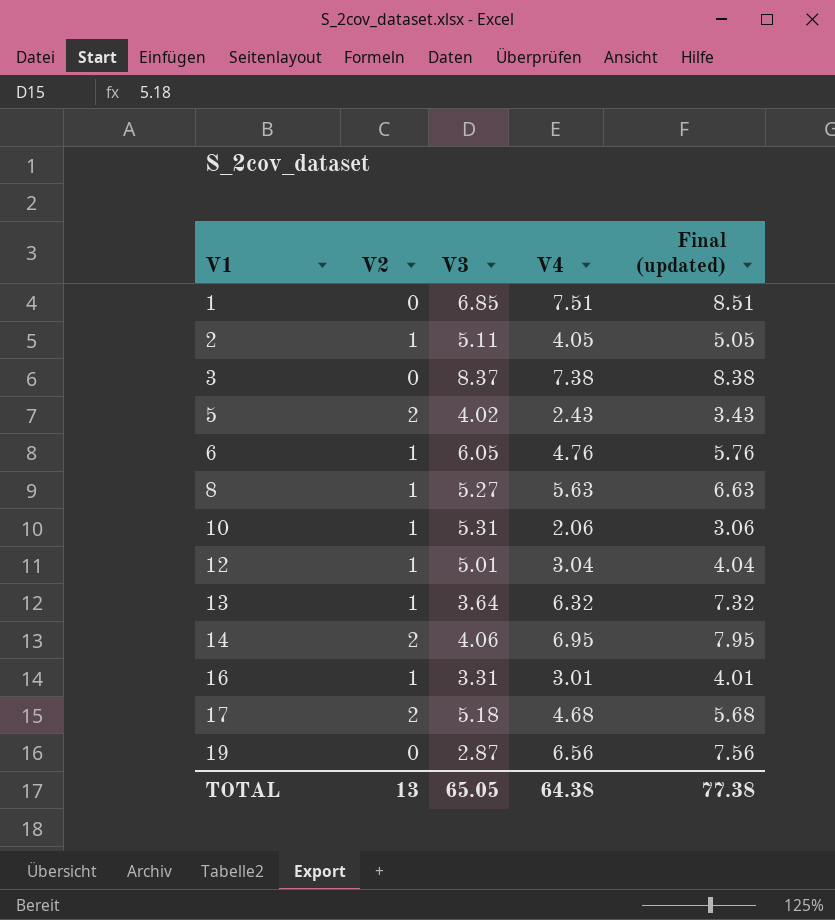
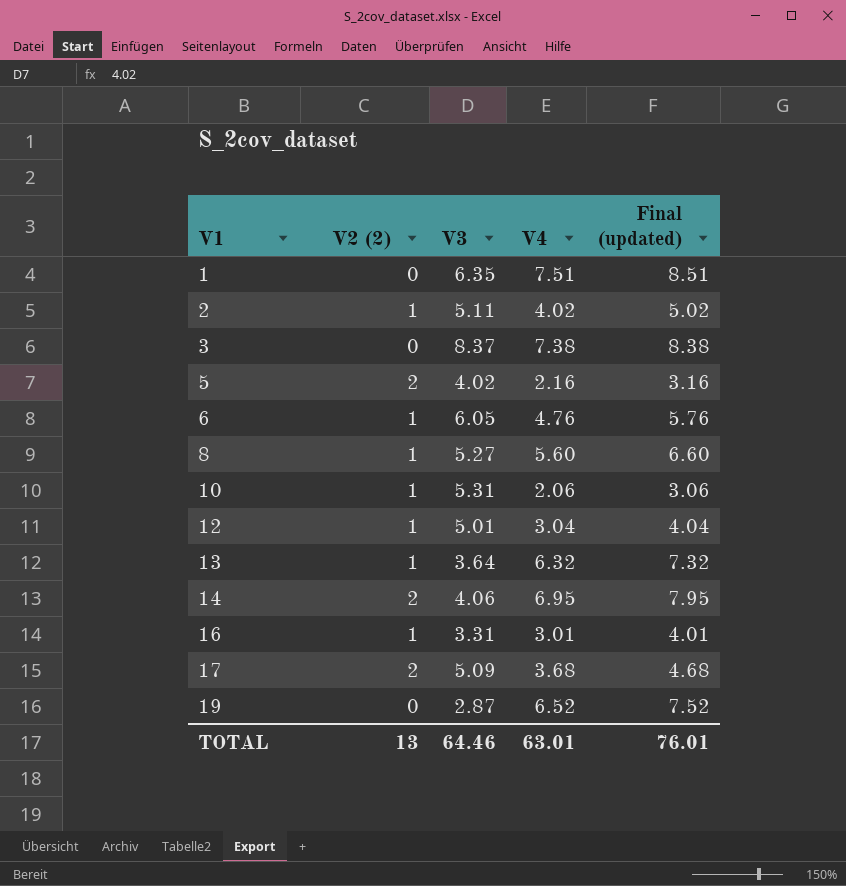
column name: V2 -> V2 (2)
1 | V3: 6.85 -> 6.35
2 | V4: 4.05 -> 4.02
2 | Final (updated): 5.05 -> 5.02
5 | V4: 2.43 -> 2.16
5 | Final (updated): 3.43 -> 3.16
8 | V4: 5.63 -> 5.60
8 | Final (updated): 6.63 -> 6.60
17 | V3: 5.18 -> 5.09
17 | V4: 4.68 -> 3.68
17 | Final (updated): 5.68 -> 4.68
19 | V4: 6.56 -> 6.52
19 | Final (updated): 7.56 -> 7.52
TOTAL | V3: 65.05 -> 64.46
TOTAL | V4: 64.38 -> 63.01
TOTAL | Final (updated): 77.38 -> 76.01

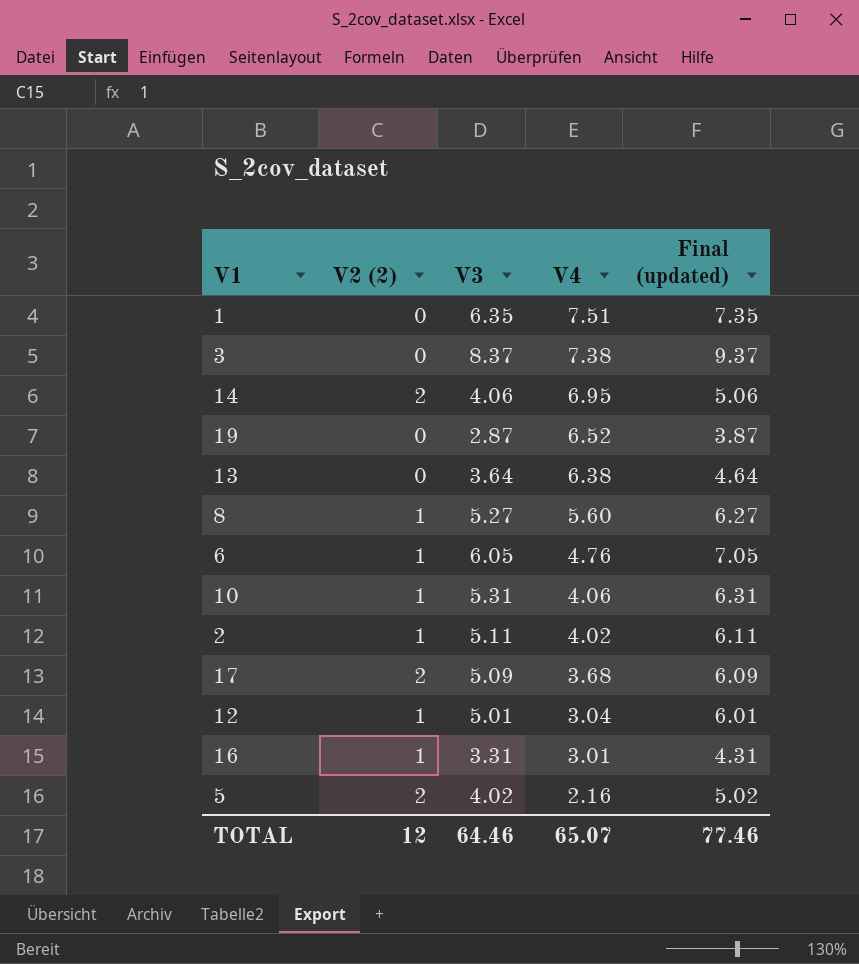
row order: V1 ascending -> V4 descending
column Final (updated) | formula: [V4] + 1 -> [V3] + 1
13 | V2 (2): 1 -> 0
13 | V4: 6.32 -> 6.38
10 | V4: 2.06 -> 4.06
TOTAL | V2 (2): 13 -> 12
TOTAL | V4: 63.01 -> 65.07
TOTAL | Final (updated): 76.01 -> 77.46

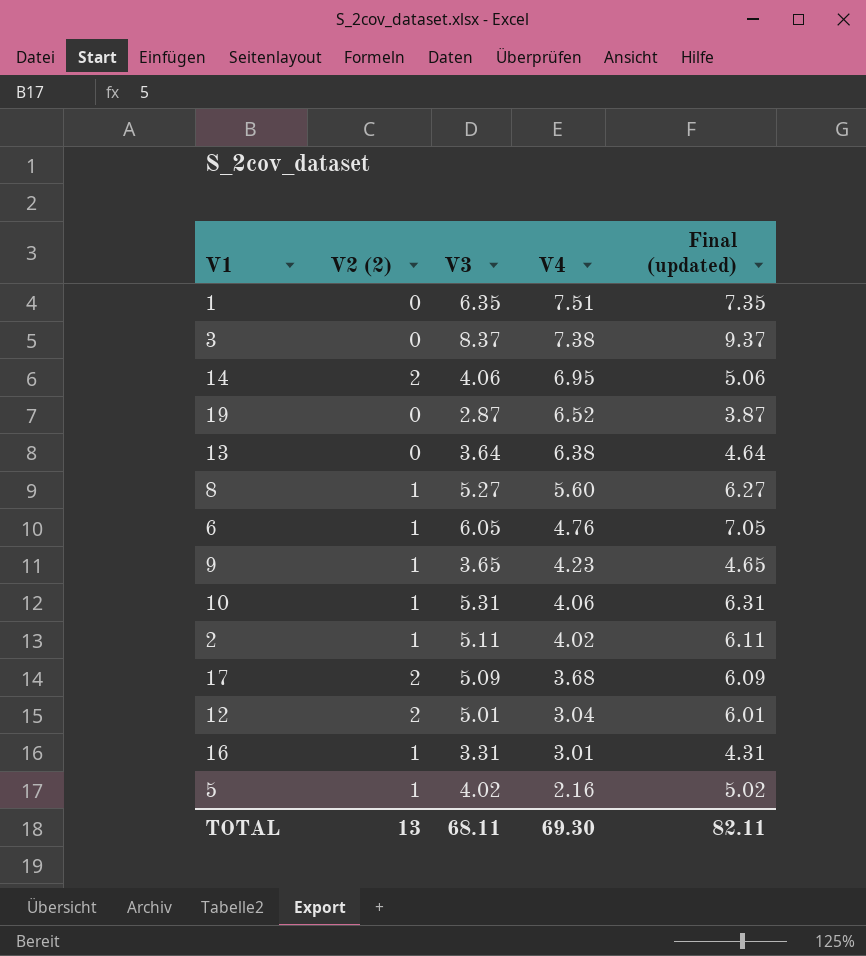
row 9: none -> 1 | 3.65 | 4.23 | 4.65
12 | V2 (2): 1 -> 2
5 | V2 (2): 2 -> 1
TOTAL | V2 (2): 12 -> 13
TOTAL | V3: 64.46 -> 68.11
TOTAL | V4: 65.07 -> 69.30
TOTAL | Final (updated): 77.46 -> 82.11

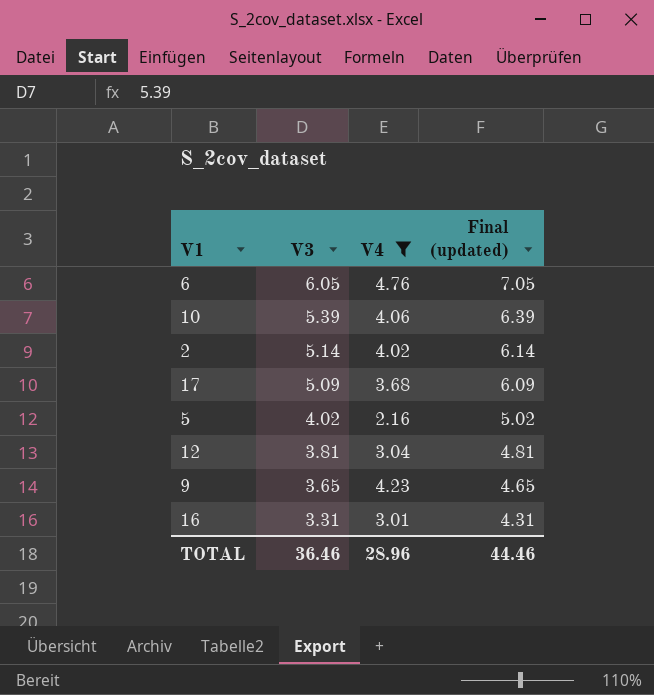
filter: none -> V4 <= 4.76
row order: V4 descending -> V3 descending
column V2 (2) | position: 2 -> none
10 | V3: 5.31 -> 5.39
10 | Final (updated): 6.31 -> 6.39
2 | V3: 5.11 -> 5.14
2 | Final (updated): 6.11 -> 6.14
12 | V3: 5.01 -> 3.81
12 | Final (updated): 6.01 -> 4.81
TOTAL | V3: 68.11 -> 36.46
TOTAL | V4: 69.30 -> 28.96
TOTAL | Final (updated): 82.11 -> 44.46

